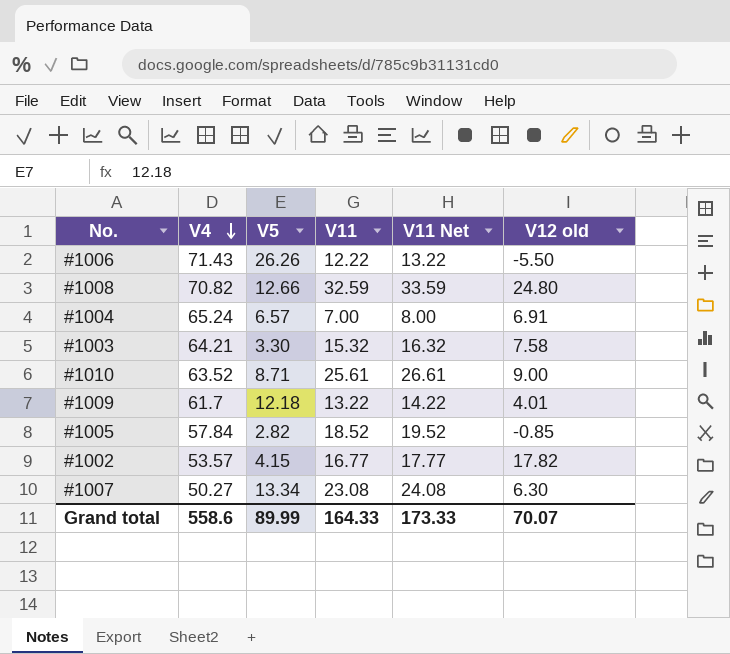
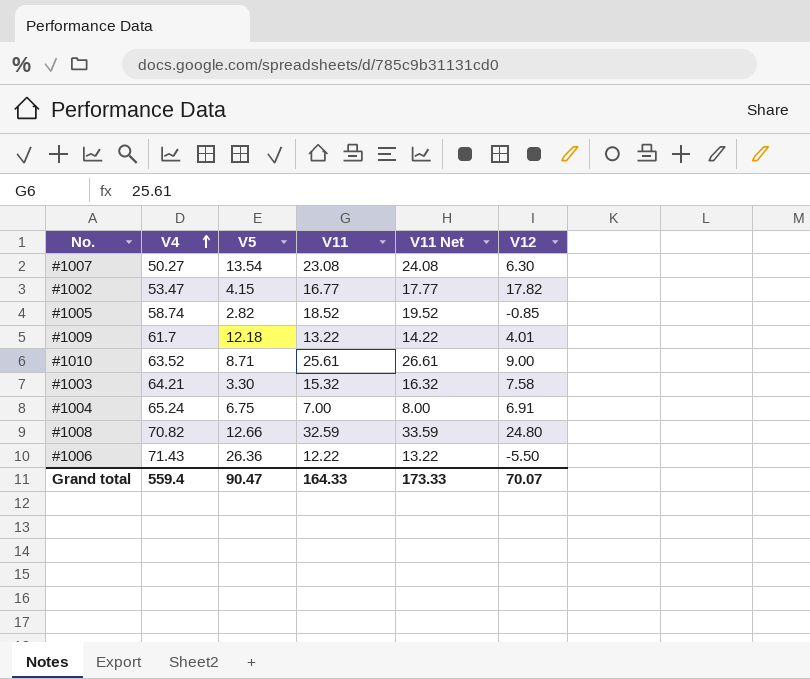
row order: V4 descending -> V4 ascending
column name: V12 old -> V12
#1007 | V5: 13.34 -> 13.54
#1002 | V4: 53.57 -> 53.47
#1005 | V4: 57.84 -> 58.74
#1004 | V5: 6.57 -> 6.75
#1006 | V5: 26.26 -> 26.36
Grand total | V4: 558.6 -> 559.4
Grand total | V5: 89.99 -> 90.47

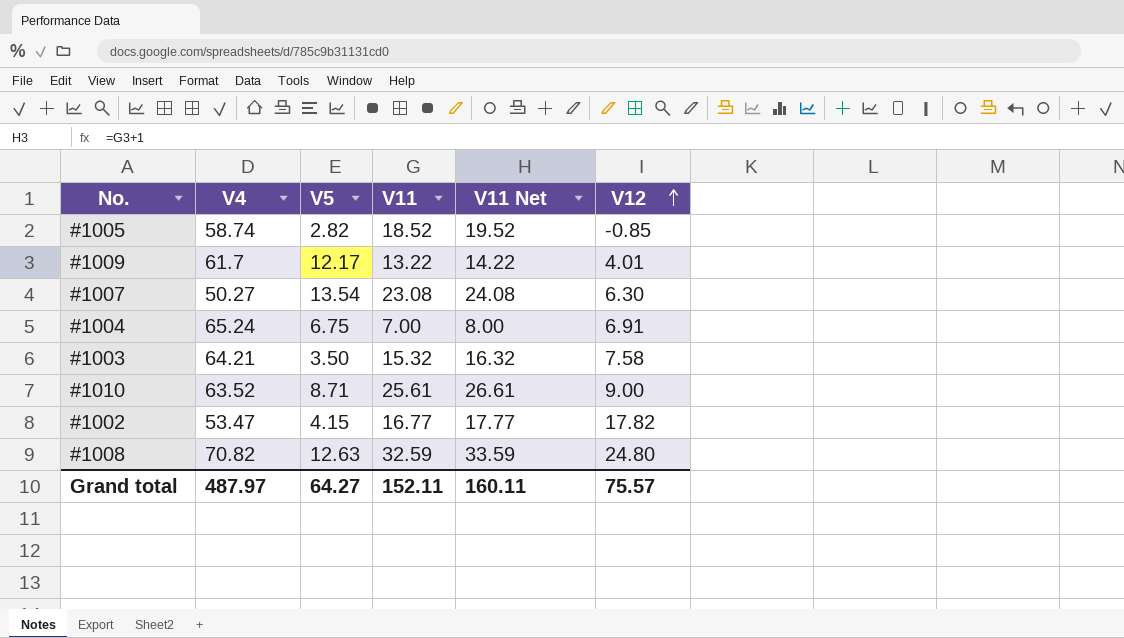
row order: V4 ascending -> V12 ascending
row #1006: 71.43 | 26.36 | 12.22 | 13.22 | -5.50 -> none
#1009 | V5: 12.18 -> 12.17
#1003 | V5: 3.30 -> 3.50
#1008 | V5: 12.66 -> 12.63
Grand total | V4: 559.4 -> 487.97
Grand total | V5: 90.47 -> 64.27
Grand total | V11: 164.33 -> 152.11
Grand total | V11 Net: 173.33 -> 160.11
Grand total | V12: 70.07 -> 75.57

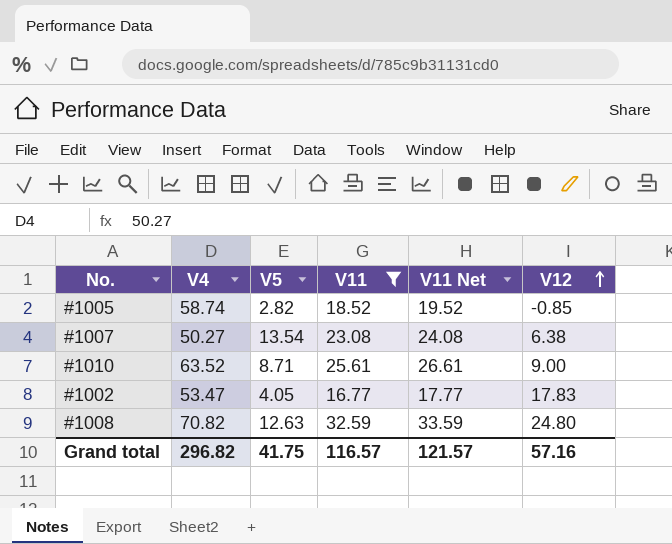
filter: none -> V11 >= 16.77
#1007 | V12: 6.30 -> 6.38
#1002 | V5: 4.15 -> 4.05
#1002 | V12: 17.82 -> 17.83
Grand total | V4: 487.97 -> 296.82
Grand total | V5: 64.27 -> 41.75
Grand total | V11: 152.11 -> 116.57
Grand total | V11 Net: 160.11 -> 121.57
Grand total | V12: 75.57 -> 57.16

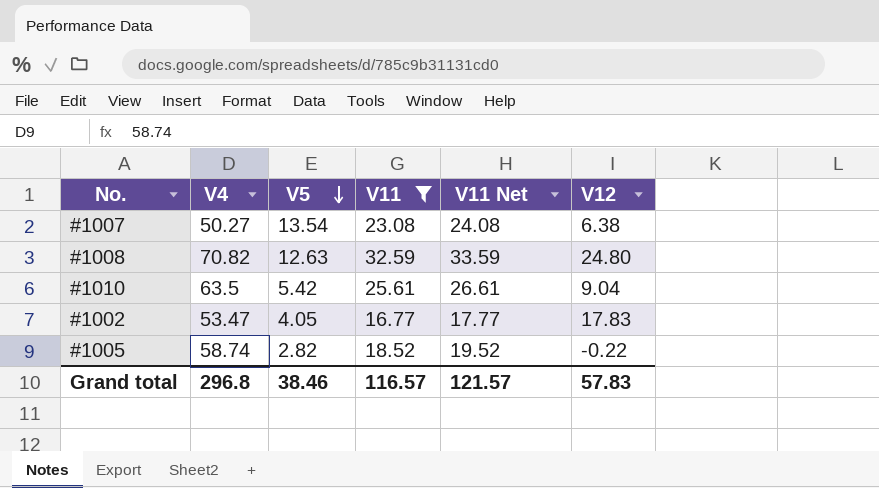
row order: V12 ascending -> V5 descending
#1010 | V4: 63.52 -> 63.5
#1010 | V5: 8.71 -> 5.42
#1010 | V12: 9.00 -> 9.04
#1005 | V12: -0.85 -> -0.22
Grand total | V4: 296.82 -> 296.8
Grand total | V5: 41.75 -> 38.46
Grand total | V12: 57.16 -> 57.83

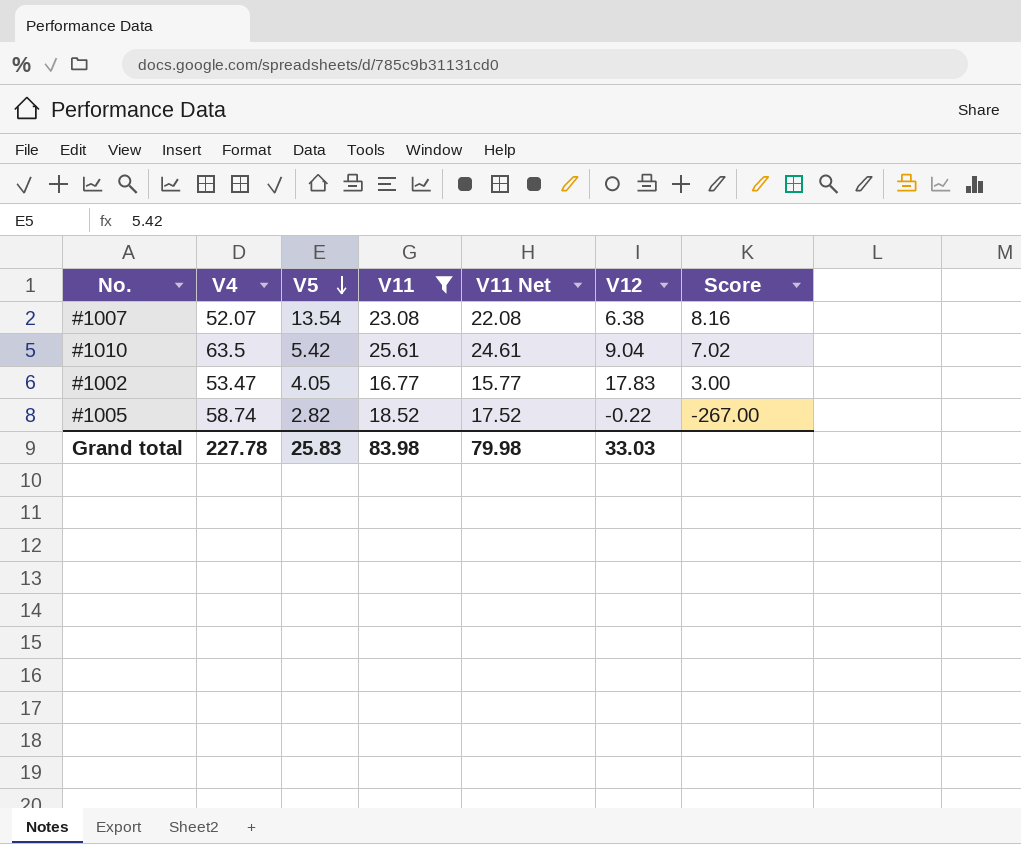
column V11 Net | formula: [V11] + 1 -> [V11] - 1
column Score | formula: none -> [V4] / [V12]
row #1008: 70.82 | 12.63 | 32.59 | 33.59 | 24.80 -> none
#1007 | V4: 50.27 -> 52.07
Grand total | V4: 296.8 -> 227.78
Grand total | V5: 38.46 -> 25.83
Grand total | V11: 116.57 -> 83.98
Grand total | V11 Net: 121.57 -> 79.98
Grand total | V12: 57.83 -> 33.03

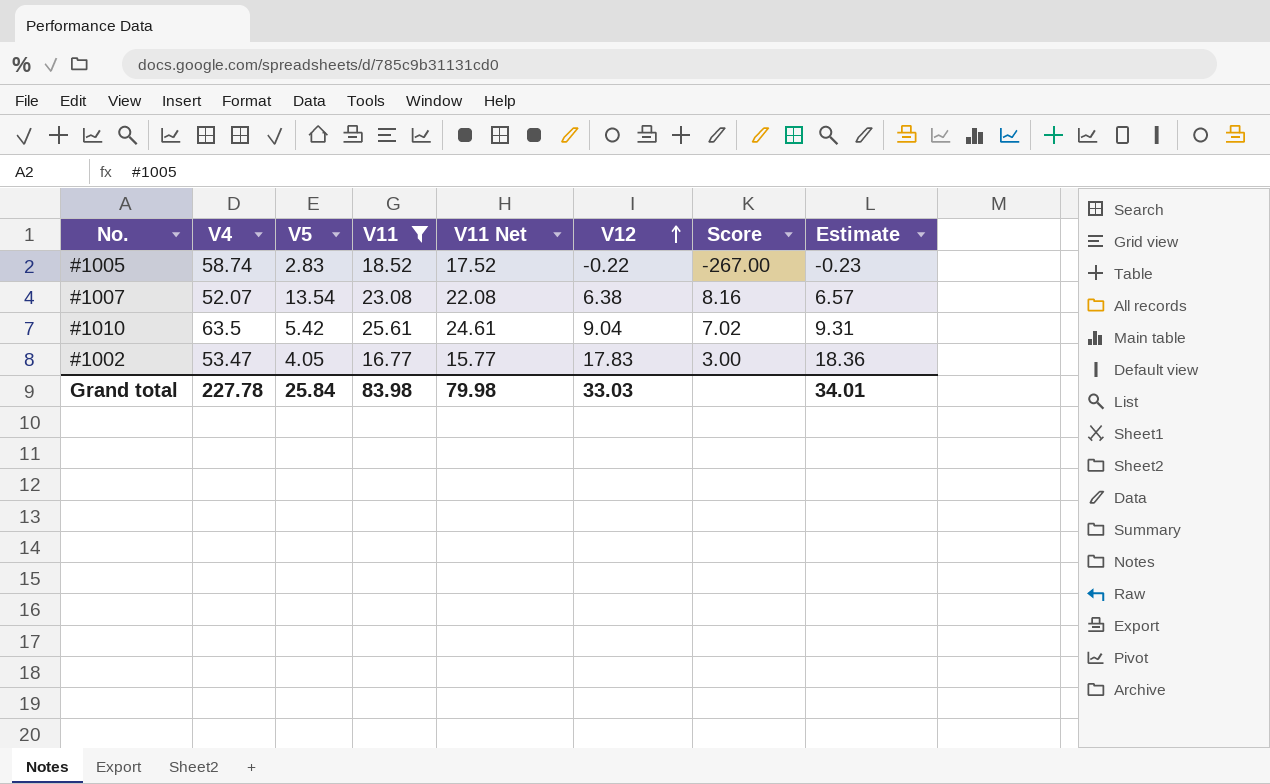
row order: V5 descending -> V12 ascending
column Estimate | formula: none -> [V12] * 1.03
#1005 | V5: 2.82 -> 2.83
Grand total | V5: 25.83 -> 25.84

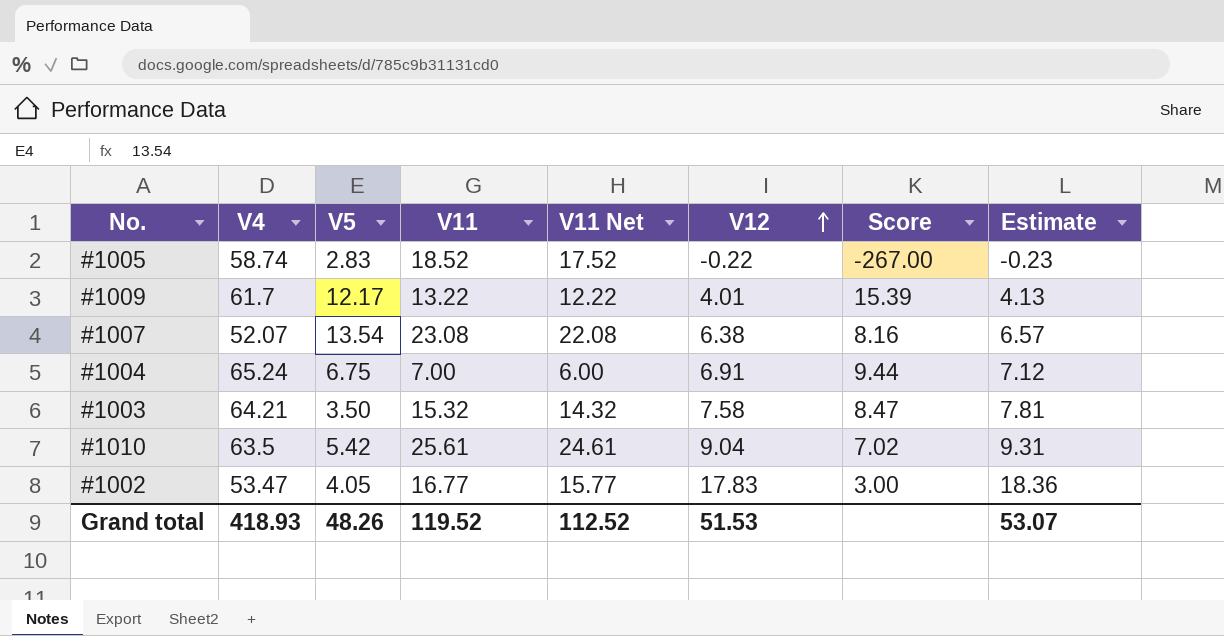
filter: V11 >= 16.77 -> none
Grand total | V4: 227.78 -> 418.93
Grand total | V5: 25.84 -> 48.26
Grand total | V11: 83.98 -> 119.52
Grand total | V11 Net: 79.98 -> 112.52
Grand total | V12: 33.03 -> 51.53
Grand total | Estimate: 34.01 -> 53.07

